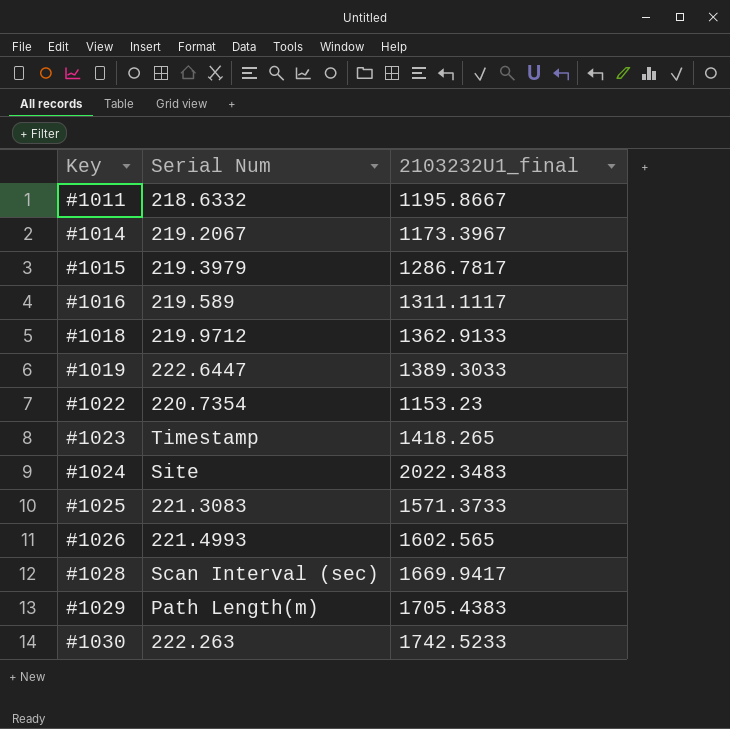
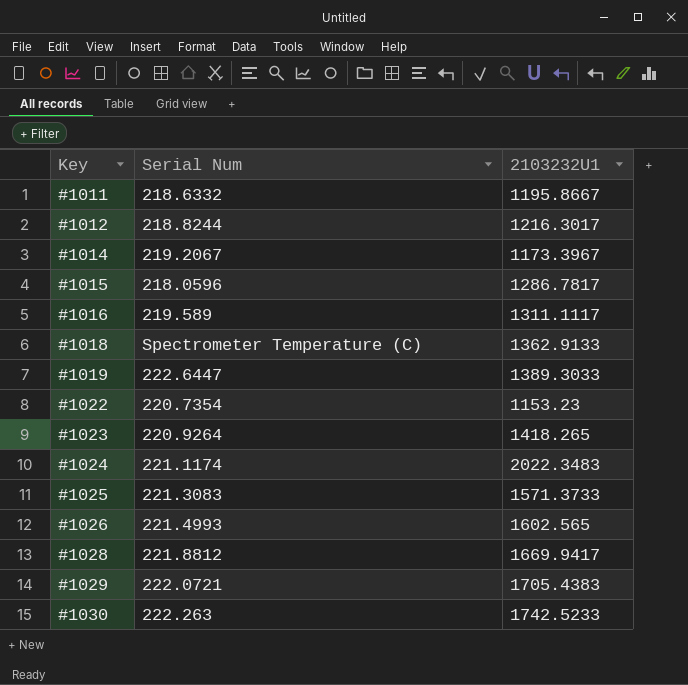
column name: 2103232U1_final -> 2103232U1
row #1012: none -> 218.8244 | 1216.3017
#1015 | Serial Num: 219.3979 -> 218.0596
#1018 | Serial Num: 219.9712 -> Spectrometer Temperature (C)
#1023 | Serial Num: Timestamp -> 220.9264
#1024 | Serial Num: Site -> 221.1174
#1028 | Serial Num: Scan Interval (sec) -> 221.8812
#1029 | Serial Num: Path Length(m) -> 222.0721

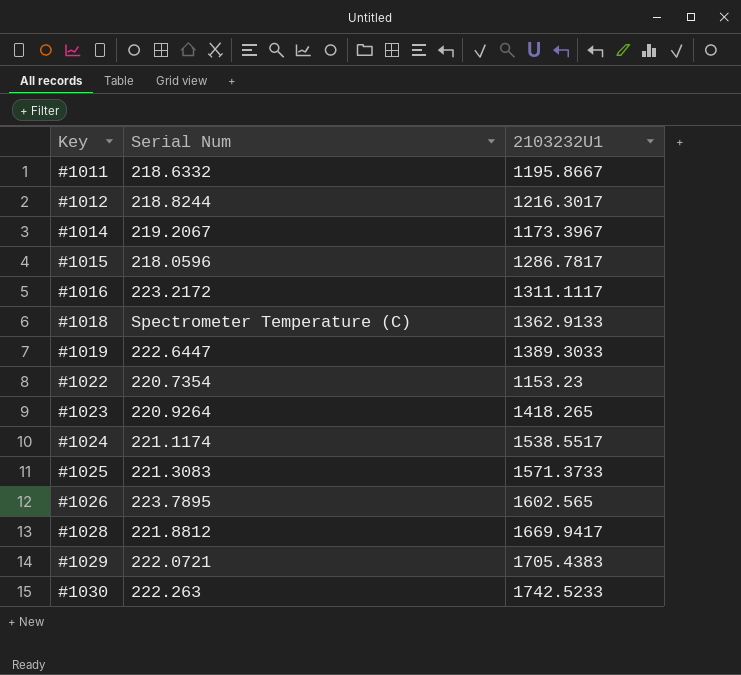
#1016 | Serial Num: 219.589 -> 223.2172
#1024 | 2103232U1: 2022.3483 -> 1538.5517
#1026 | Serial Num: 221.4993 -> 223.7895

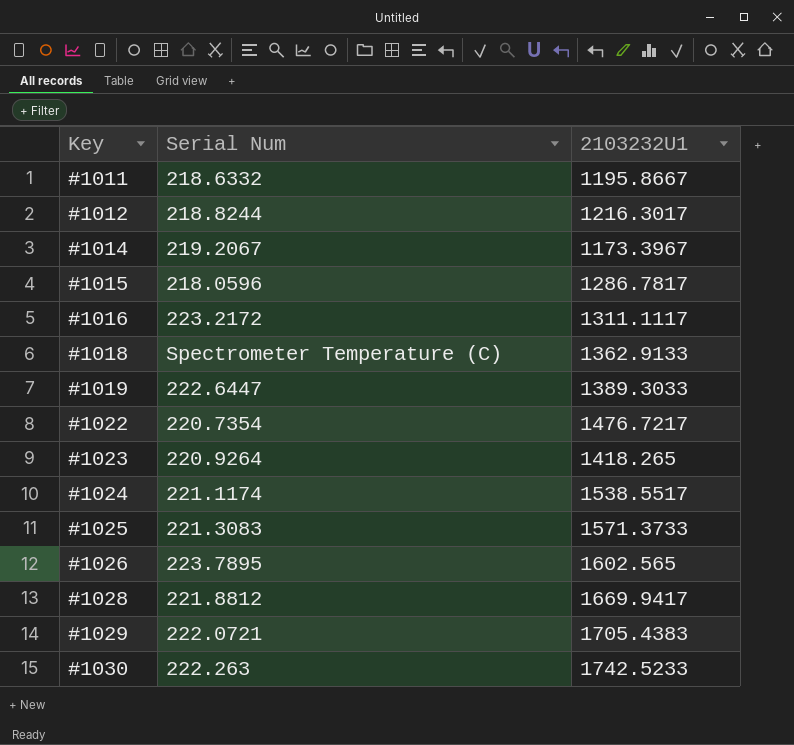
#1022 | 2103232U1: 1153.23 -> 1476.7217

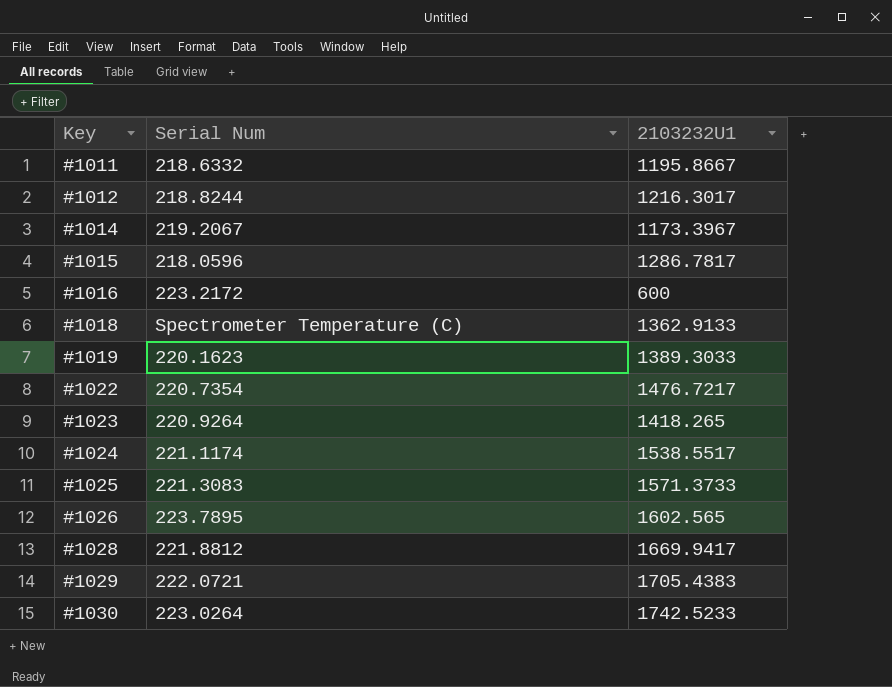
#1016 | 2103232U1: 1311.1117 -> 600
#1019 | Serial Num: 222.6447 -> 220.1623
#1030 | Serial Num: 222.263 -> 223.0264

